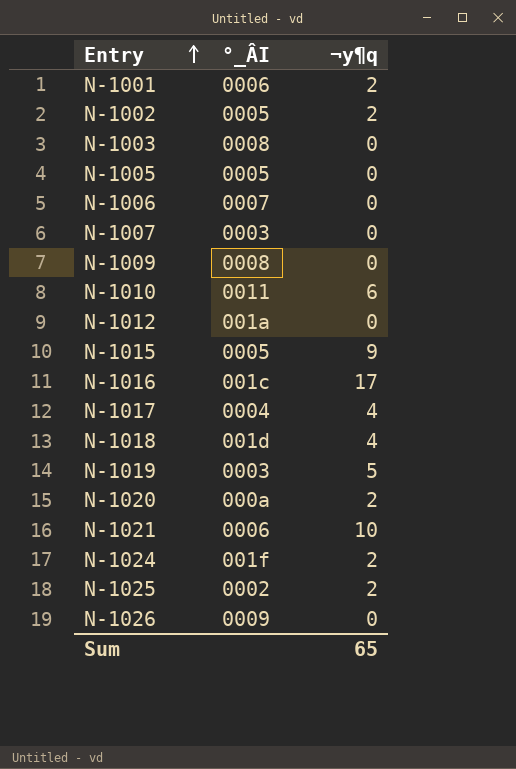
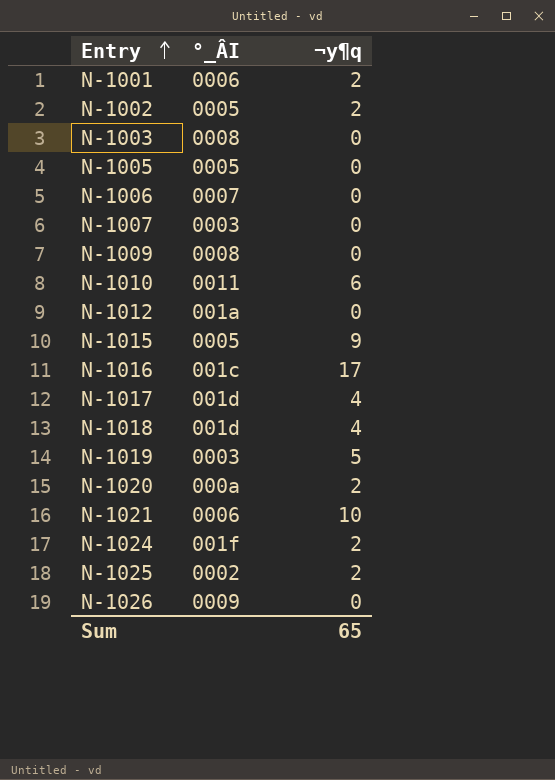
N-1017 | °_ÂI: 0004 -> 001d

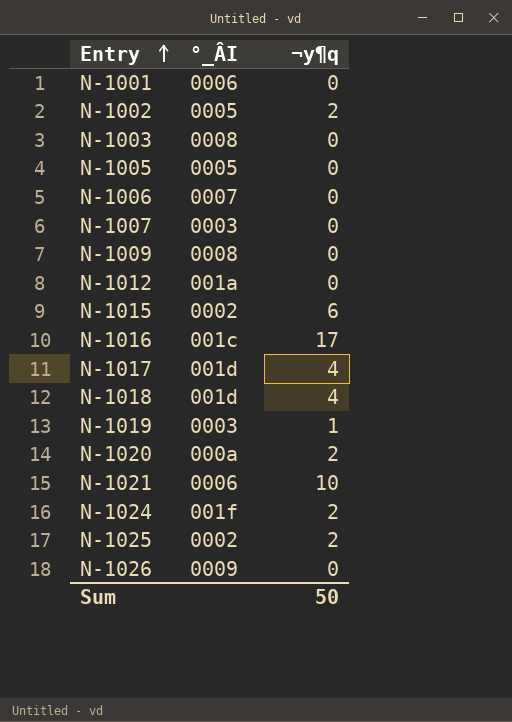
row N-1010: 0011 | 6 -> none
N-1001 | ¬y¶q: 2 -> 0
N-1015 | °_ÂI: 0005 -> 0002
N-1015 | ¬y¶q: 9 -> 6
N-1019 | ¬y¶q: 5 -> 1
Sum | ¬y¶q: 65 -> 50

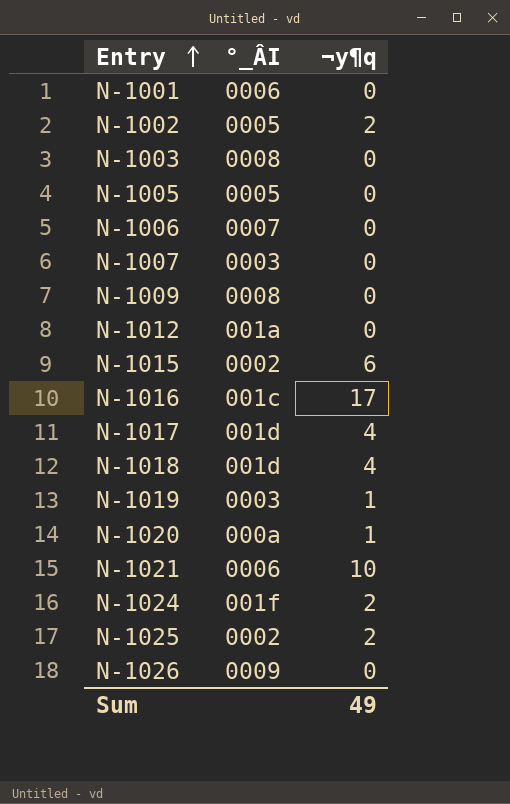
N-1020 | ¬y¶q: 2 -> 1
Sum | ¬y¶q: 50 -> 49

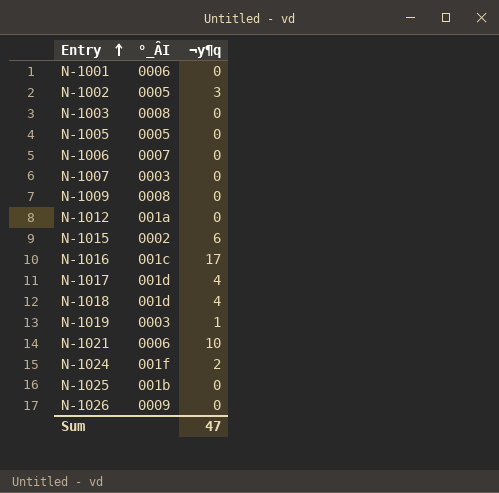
row N-1020: 000a | 1 -> none
N-1002 | ¬y¶q: 2 -> 3
N-1025 | °_ÂI: 0002 -> 001b
N-1025 | ¬y¶q: 2 -> 0
Sum | ¬y¶q: 49 -> 47

